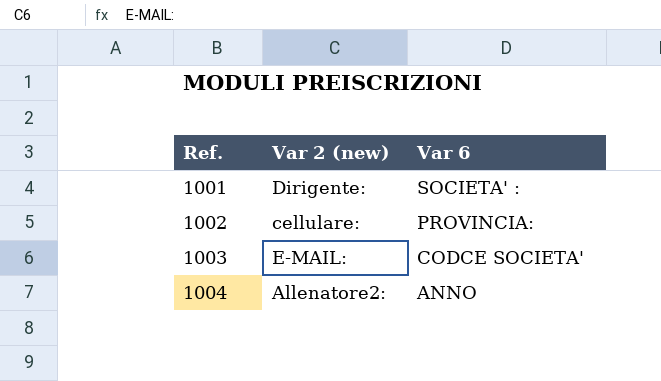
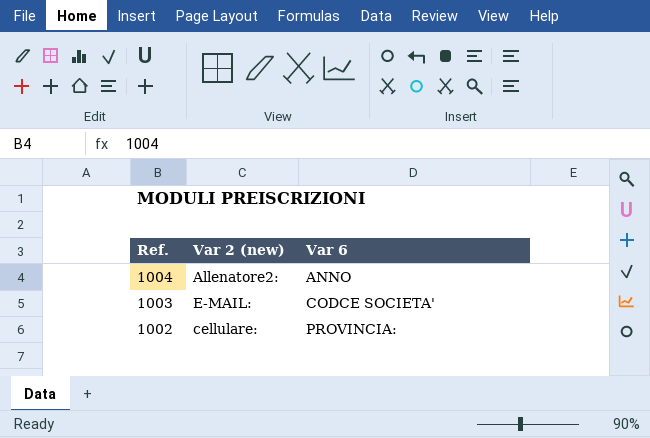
row order: Ref. ascending -> Ref. descending
row 1001: Dirigente: | SOCIETA' : -> none

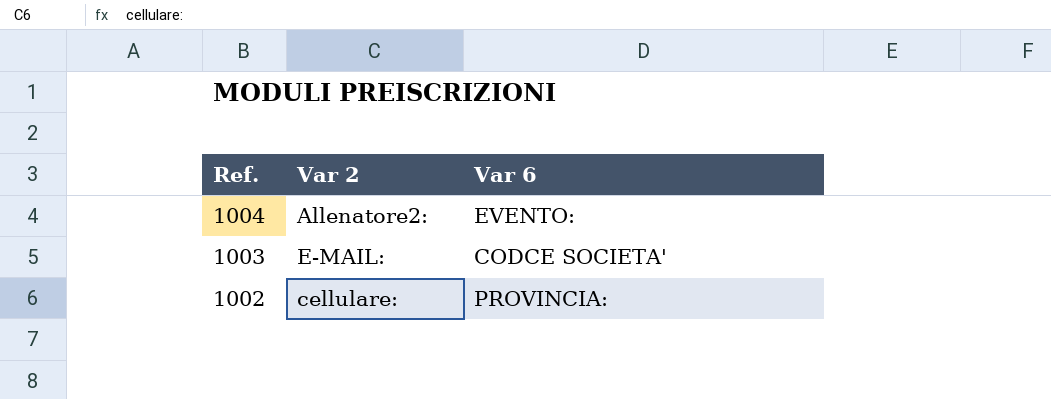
column name: Var 2 (new) -> Var 2
1004 | Var 6: ANNO -> EVENTO:

